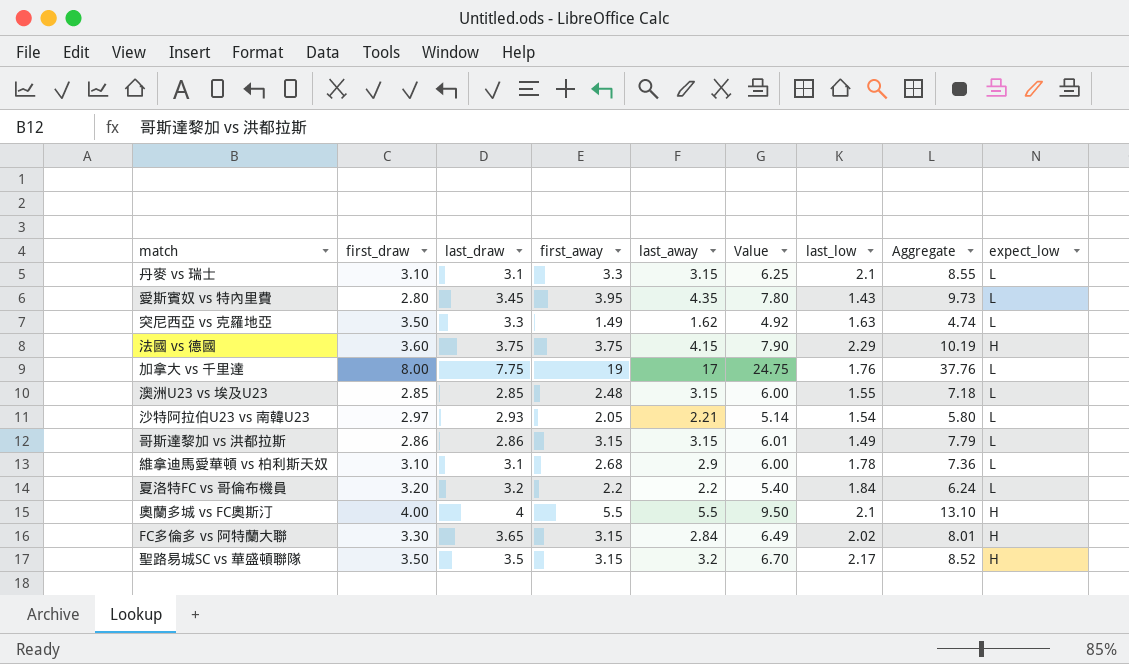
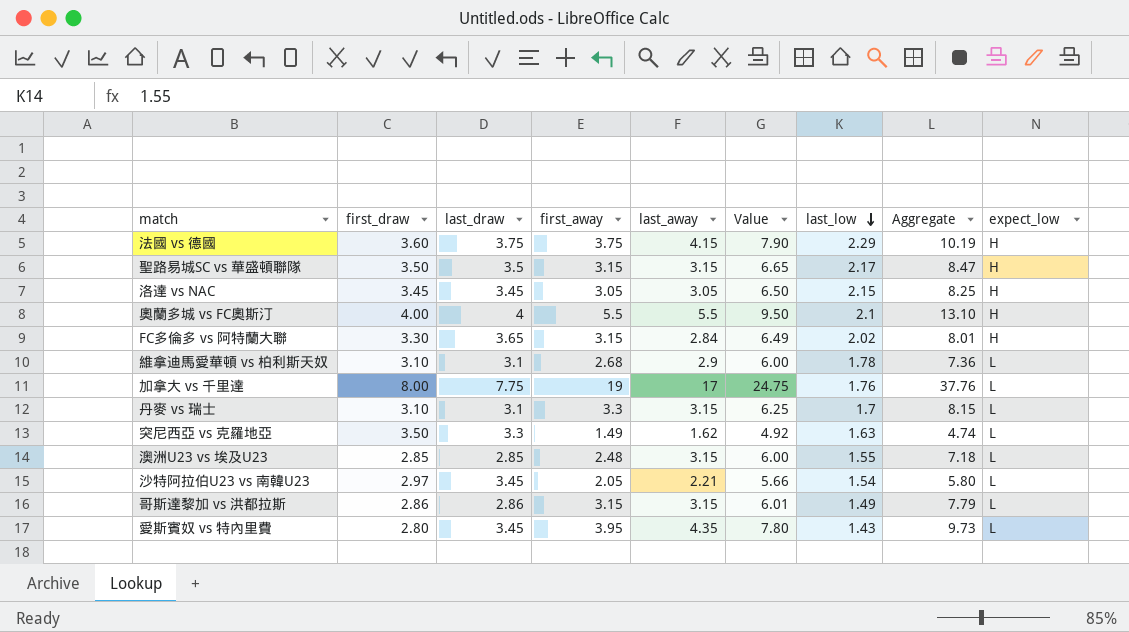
row order: none -> last_low descending
row 夏洛特FC vs 哥倫布機員: 3.20 | 3.2 | 2.2 | 2.2 | 5.40 | 1.84 | 6.24 | L -> none
聖路易城SC vs 華盛頓聯隊 | last_away: 3.2 -> 3.15
聖路易城SC vs 華盛頓聯隊 | Value: 6.70 -> 6.65
聖路易城SC vs 華盛頓聯隊 | Aggregate: 8.52 -> 8.47
row 洛達 vs NAC: none -> 3.45 | 3.45 | 3.05 | 3.05 | 6.50 | 2.15 | 8.25 | H
丹麥 vs 瑞士 | last_low: 2.1 -> 1.7
丹麥 vs 瑞士 | Aggregate: 8.55 -> 8.15
沙特阿拉伯U23 vs 南韓U23 | last_draw: 2.93 -> 3.45
沙特阿拉伯U23 vs 南韓U23 | Value: 5.14 -> 5.66

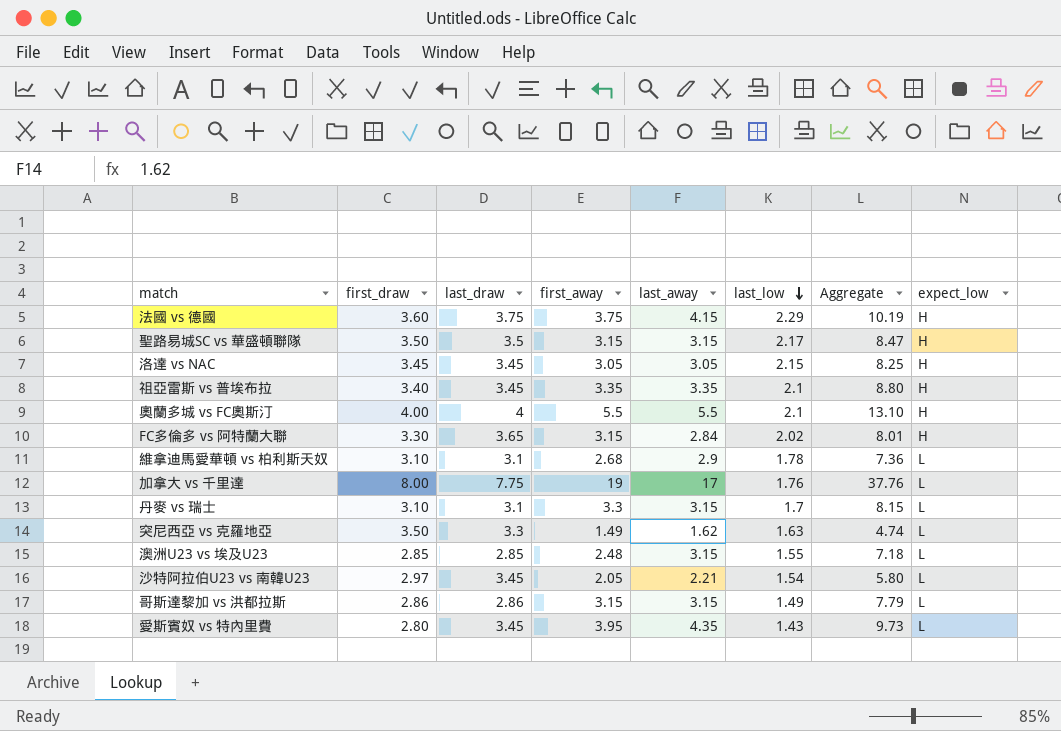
column Value | formula: [last_draw] + [last_away] -> none
row 祖亞雷斯 vs 普埃布拉: none -> 3.40 | 3.45 | 3.35 | 3.35 | 2.1 | 8.80 | H

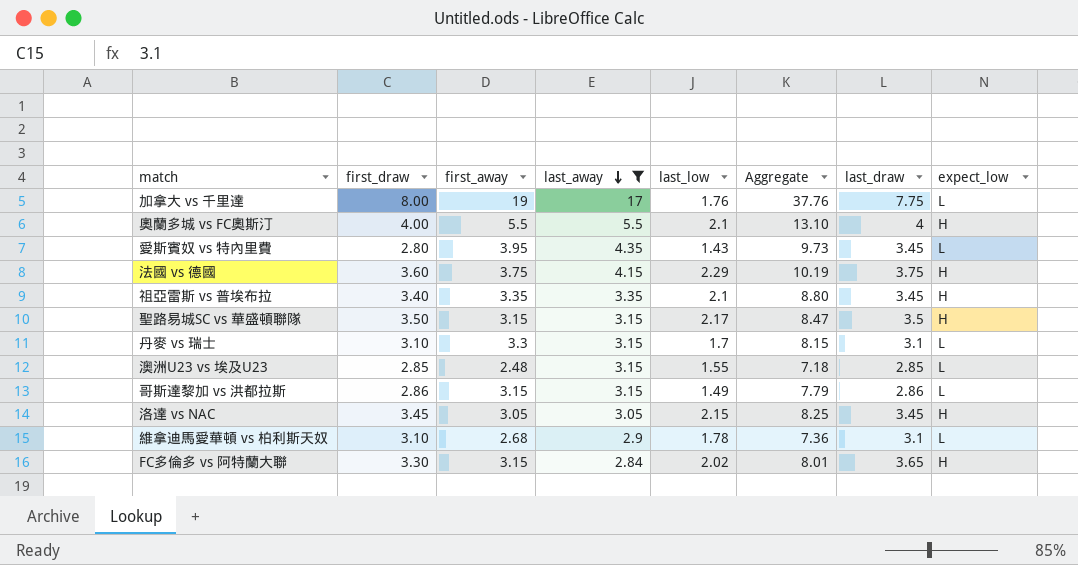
filter: none -> last_away >= 2.84
row order: last_low descending -> last_away descending
column last_draw | position: 3 -> 7

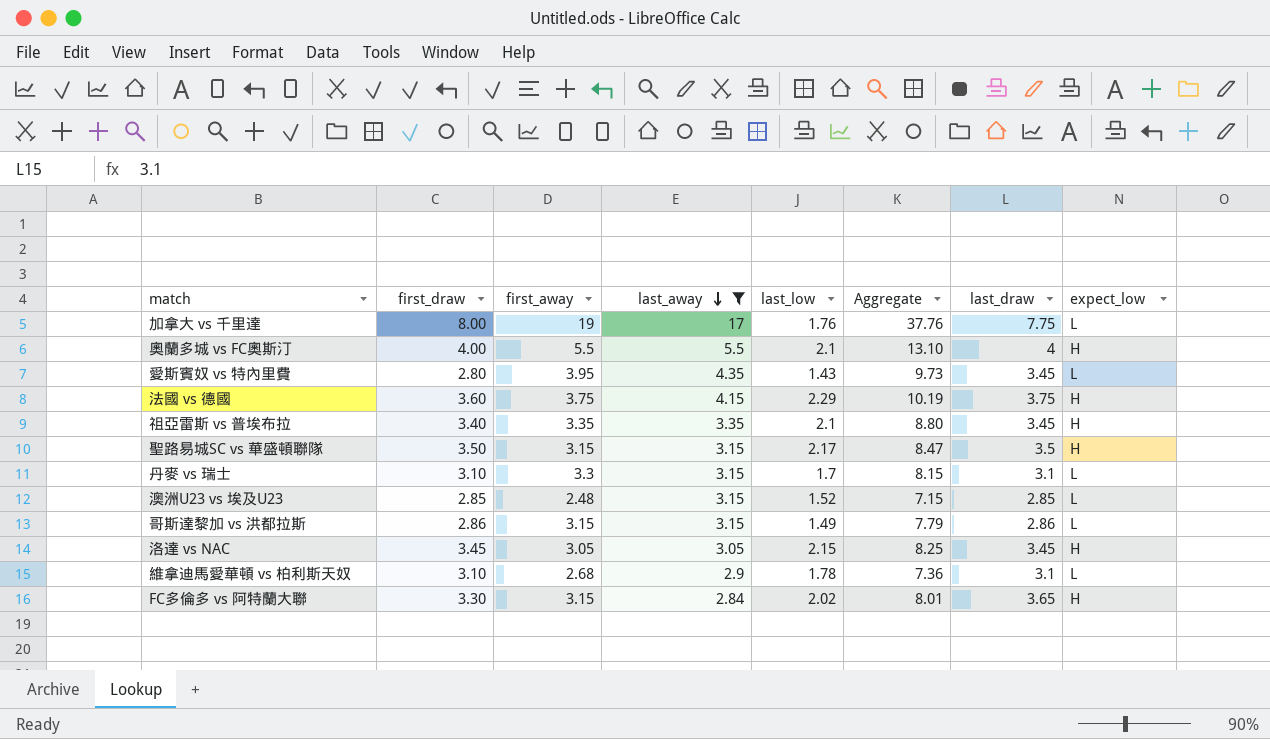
澳洲U23 vs 埃及U23 | last_low: 1.55 -> 1.52
澳洲U23 vs 埃及U23 | Aggregate: 7.18 -> 7.15

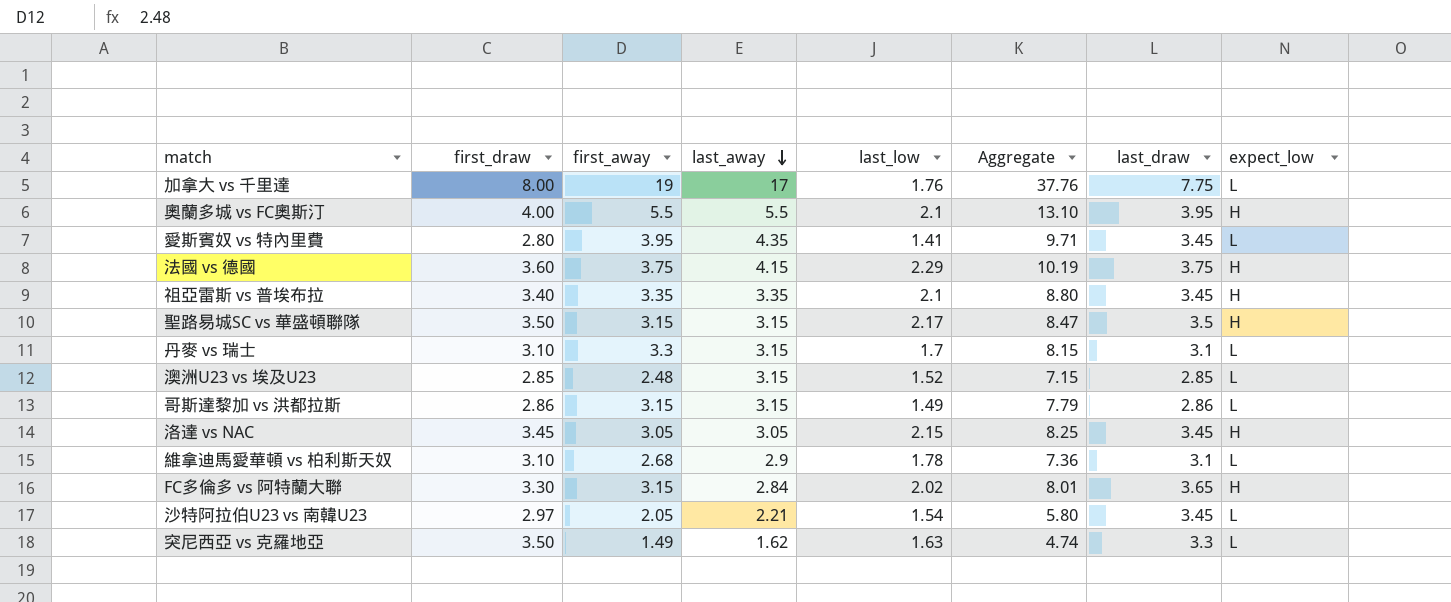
filter: last_away >= 2.84 -> none
奧蘭多城 vs FC奧斯汀 | last_draw: 4 -> 3.95
愛斯賓奴 vs 特內里費 | last_low: 1.43 -> 1.41
愛斯賓奴 vs 特內里費 | Aggregate: 9.73 -> 9.71

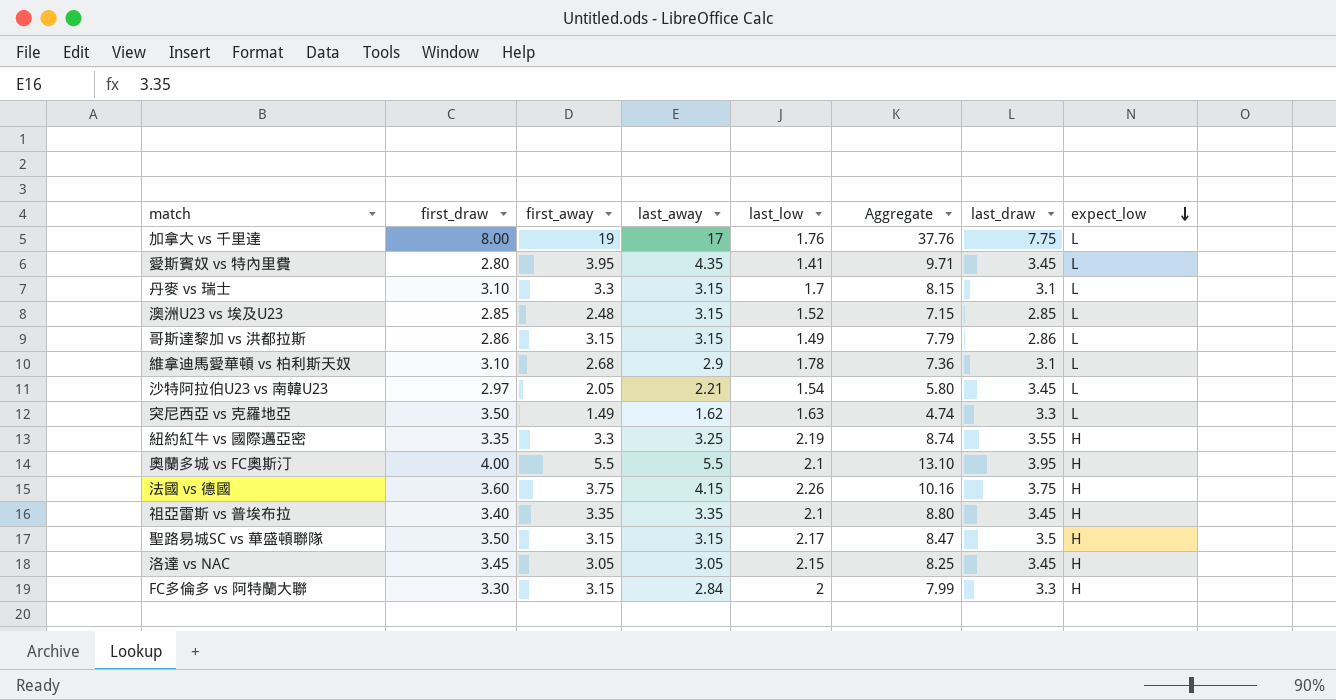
row order: last_away descending -> expect_low descending
row 紐約紅牛 vs 國際邁亞密: none -> 3.35 | 3.3 | 3.25 | 2.19 | 8.74 | 3.55 | H
法國 vs 德國 | last_low: 2.29 -> 2.26
法國 vs 德國 | Aggregate: 10.19 -> 10.16
FC多倫多 vs 阿特蘭大聯 | last_low: 2.02 -> 2
FC多倫多 vs 阿特蘭大聯 | Aggregate: 8.01 -> 7.99
FC多倫多 vs 阿特蘭大聯 | last_draw: 3.65 -> 3.3

